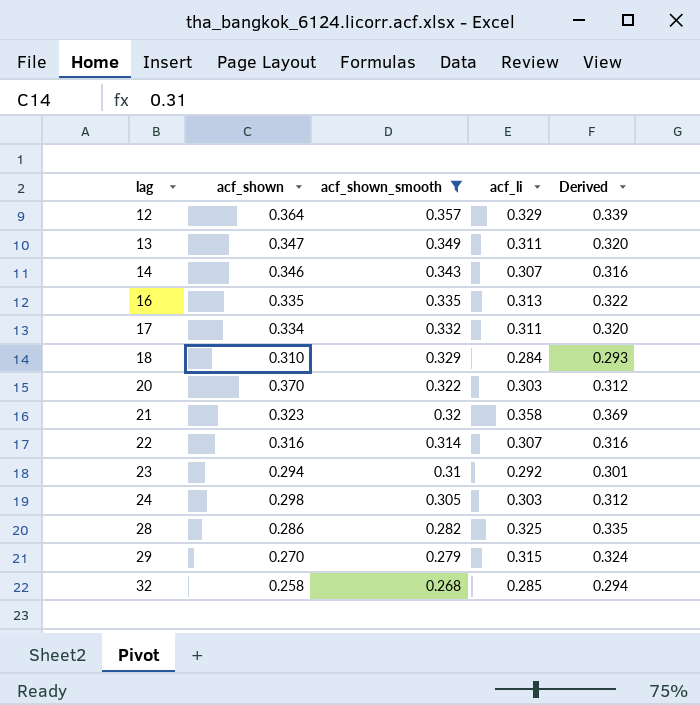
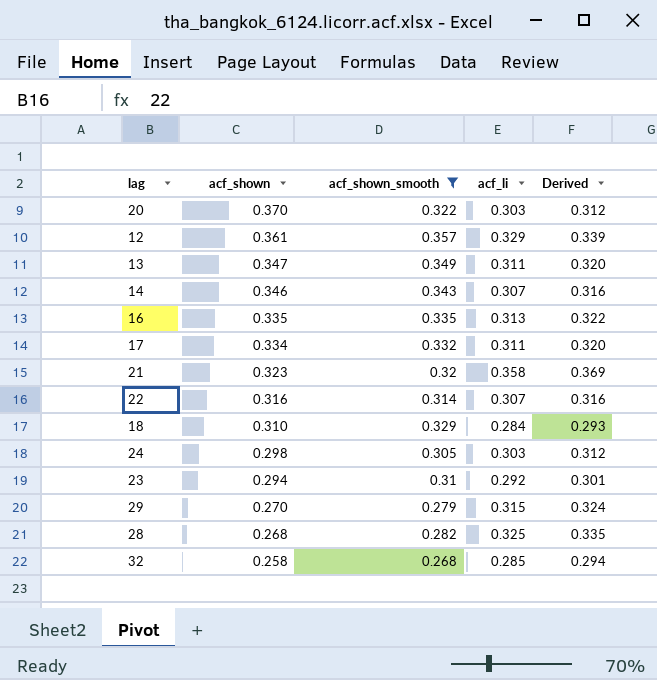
row order: lag ascending -> acf_shown descending
12 | acf_shown: 0.364 -> 0.361
28 | acf_shown: 0.286 -> 0.268

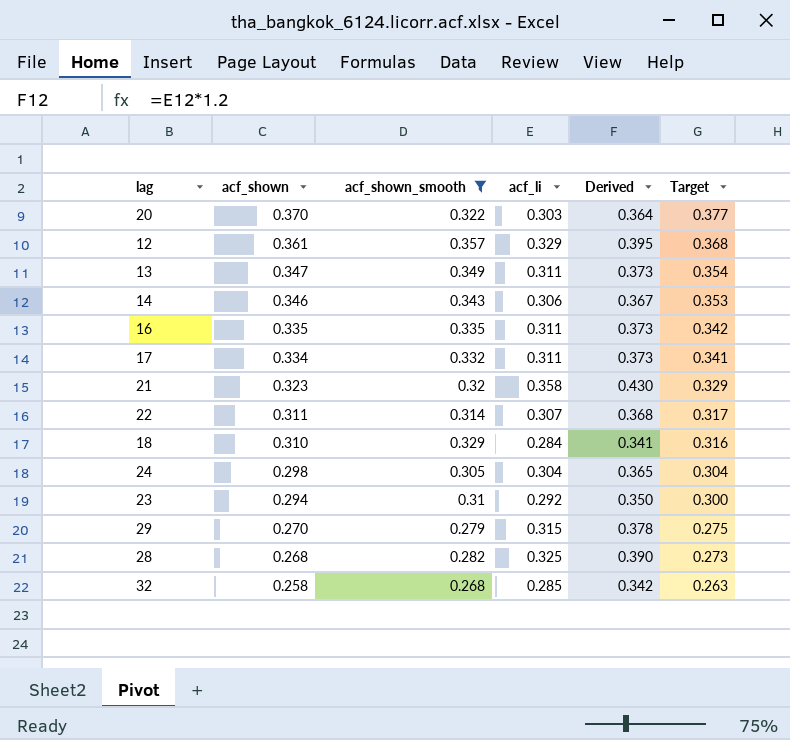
column Derived | formula: [acf_li] * 1.03 -> [acf_li] * 1.2
column Target | formula: none -> [acf_shown] * 1.02
14 | acf_li: 0.307 -> 0.306
16 | acf_li: 0.313 -> 0.311
22 | acf_shown: 0.316 -> 0.311
24 | acf_li: 0.303 -> 0.304

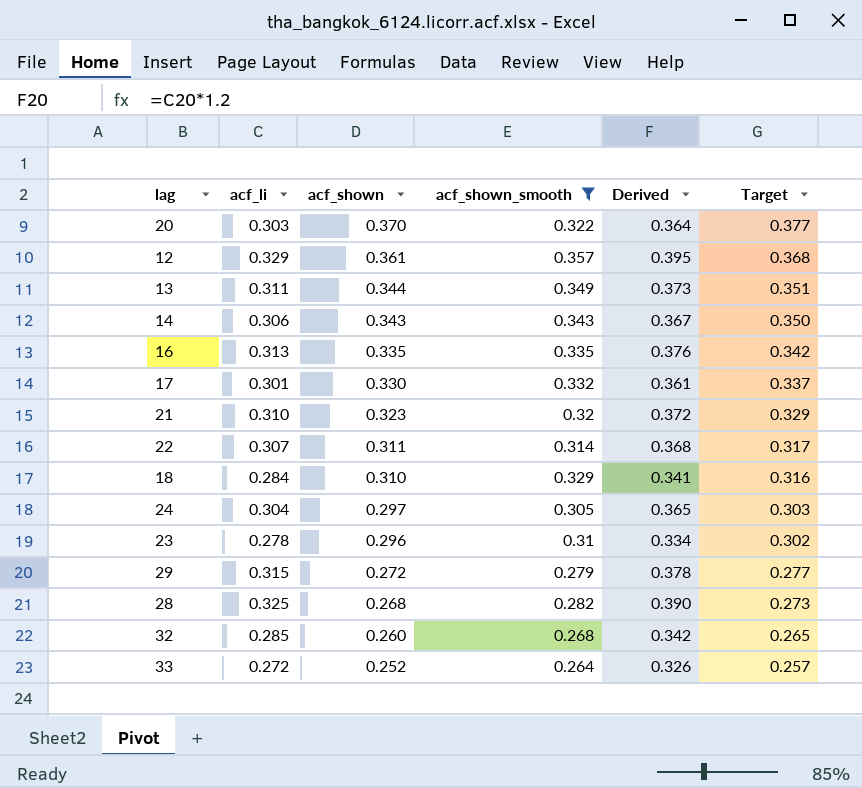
column acf_li | position: 4 -> 2
13 | acf_shown: 0.347 -> 0.344
13 | Target: 0.354 -> 0.351
14 | acf_shown: 0.346 -> 0.343
14 | Target: 0.353 -> 0.350
16 | acf_li: 0.311 -> 0.313
16 | Derived: 0.373 -> 0.376
17 | acf_li: 0.311 -> 0.301
17 | acf_shown: 0.334 -> 0.330
17 | Derived: 0.373 -> 0.361
17 | Target: 0.341 -> 0.337
21 | acf_li: 0.358 -> 0.310
21 | Derived: 0.430 -> 0.372
24 | acf_shown: 0.298 -> 0.297
24 | Target: 0.304 -> 0.303
23 | acf_li: 0.292 -> 0.278
23 | acf_shown: 0.294 -> 0.296
23 | Derived: 0.350 -> 0.334
23 | Target: 0.300 -> 0.302
29 | acf_shown: 0.270 -> 0.272
29 | Target: 0.275 -> 0.277
32 | acf_shown: 0.258 -> 0.260
32 | Target: 0.263 -> 0.265
row 33: none -> 0.272 | 0.252 | 0.264 | 0.326 | 0.257

